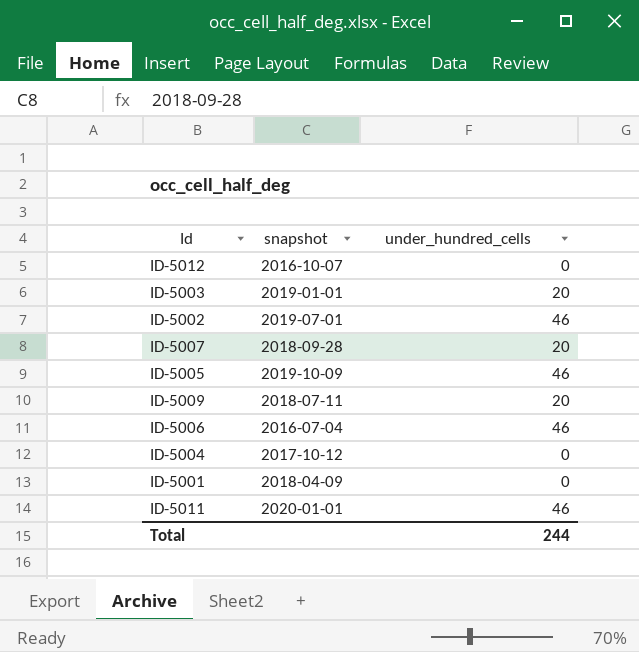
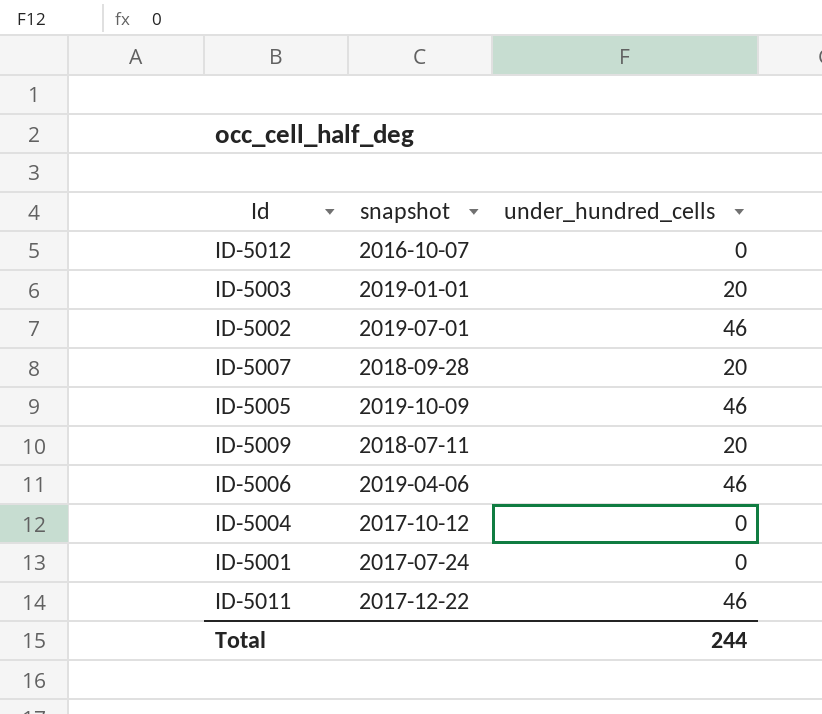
ID-5006 | snapshot: 2016-07-04 -> 2019-04-06
ID-5001 | snapshot: 2018-04-09 -> 2017-07-24
ID-5011 | snapshot: 2020-01-01 -> 2017-12-22

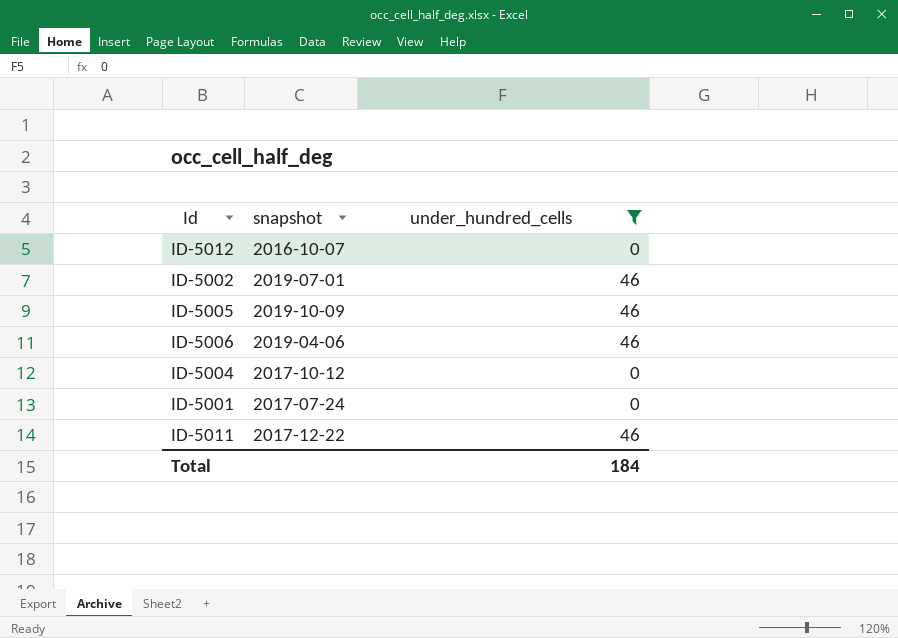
filter: none -> under_hundred_cells != 20
Total | under_hundred_cells: 244 -> 184

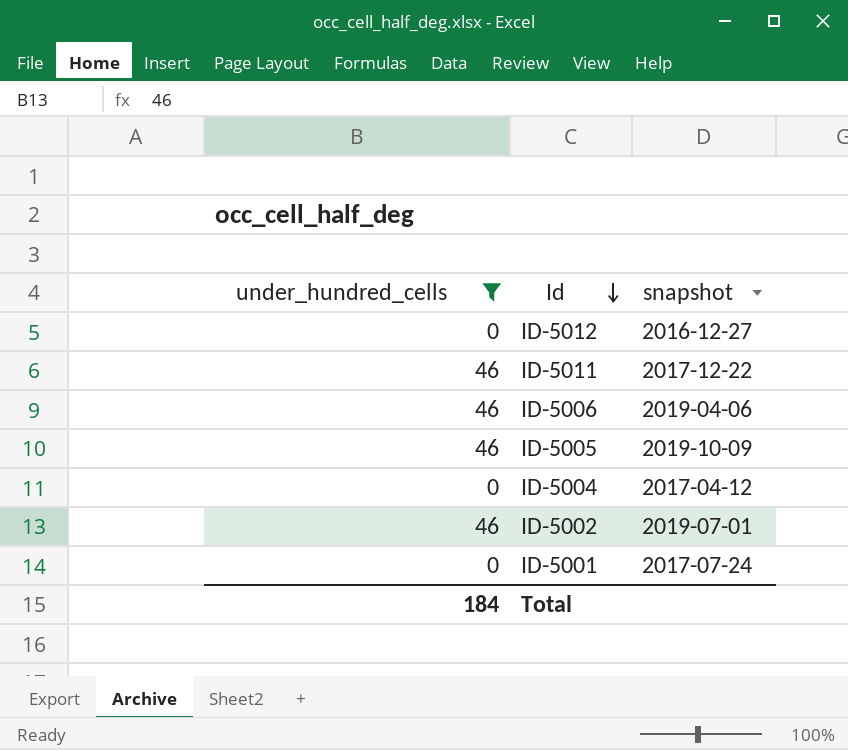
row order: none -> Id descending
column under_hundred_cells | position: 3 -> 1
ID-5012 | snapshot: 2016-10-07 -> 2016-12-27
ID-5004 | snapshot: 2017-10-12 -> 2017-04-12

